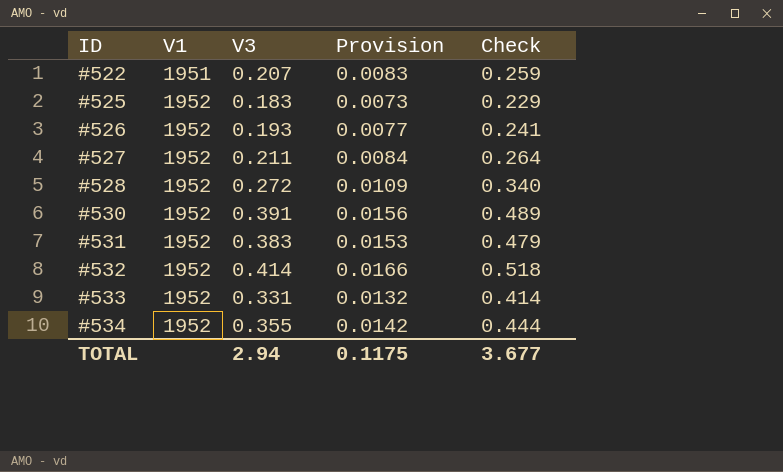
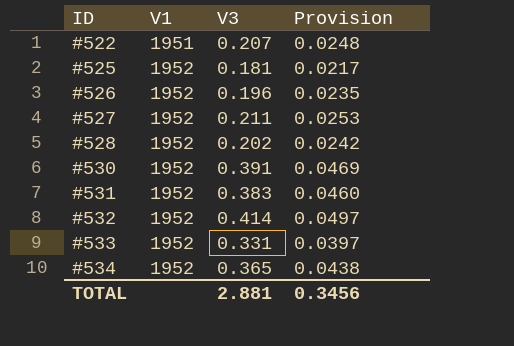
column Check | formula: [V3] * 1.25 -> none
column Provision | formula: [V3] * 0.04 -> [V3] * 0.12
#525 | V3: 0.183 -> 0.181
#526 | V3: 0.193 -> 0.196
#528 | V3: 0.272 -> 0.202
#534 | V3: 0.355 -> 0.365
TOTAL | V3: 2.94 -> 2.881
TOTAL | Provision: 0.1175 -> 0.3456

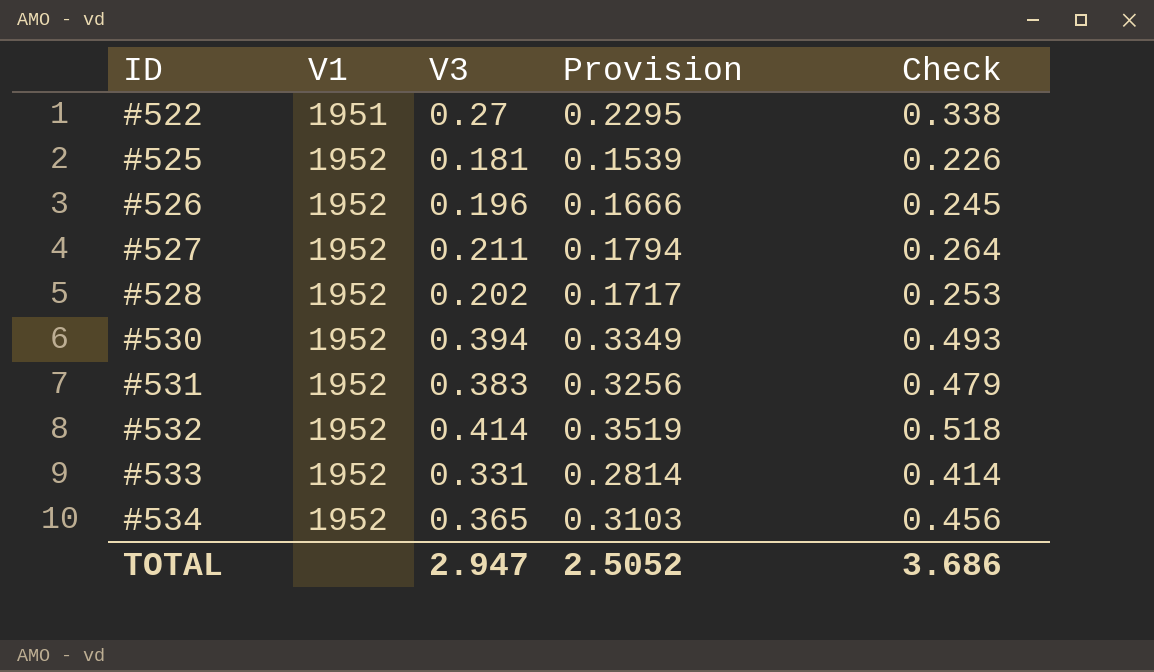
column Provision | formula: [V3] * 0.12 -> [V3] * 0.85
column Check | formula: none -> [V3] * 1.25
#522 | V3: 0.207 -> 0.27
#530 | V3: 0.391 -> 0.394
TOTAL | V3: 2.881 -> 2.947
TOTAL | Provision: 0.3456 -> 2.5052

